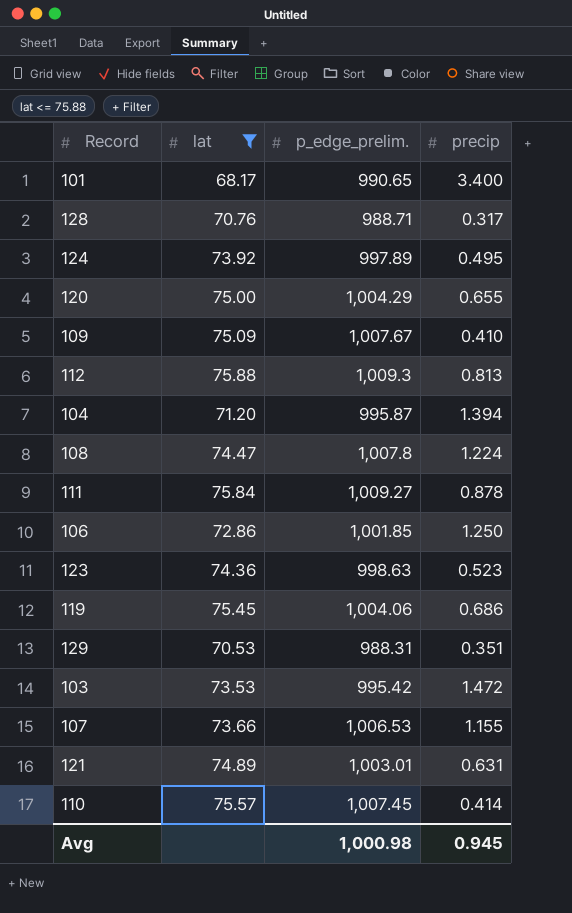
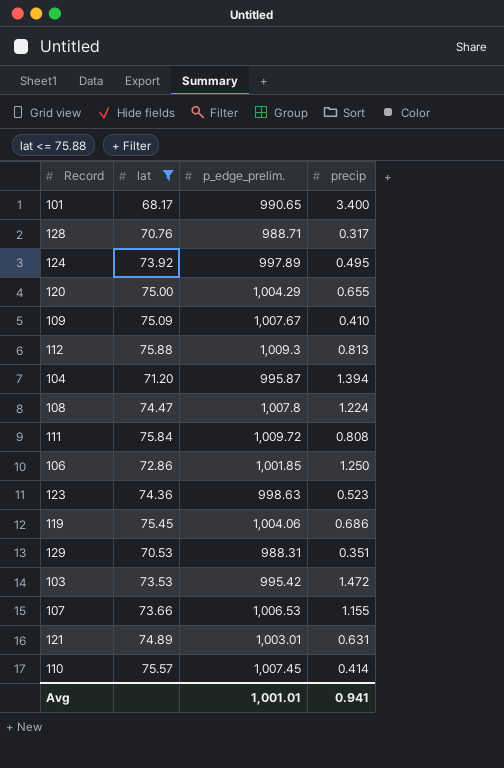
111 | p_edge_prelim.: 1,009.27 -> 1,009.72
111 | precip: 0.878 -> 0.808
Avg | p_edge_prelim.: 1,000.98 -> 1,001.01
Avg | precip: 0.945 -> 0.941

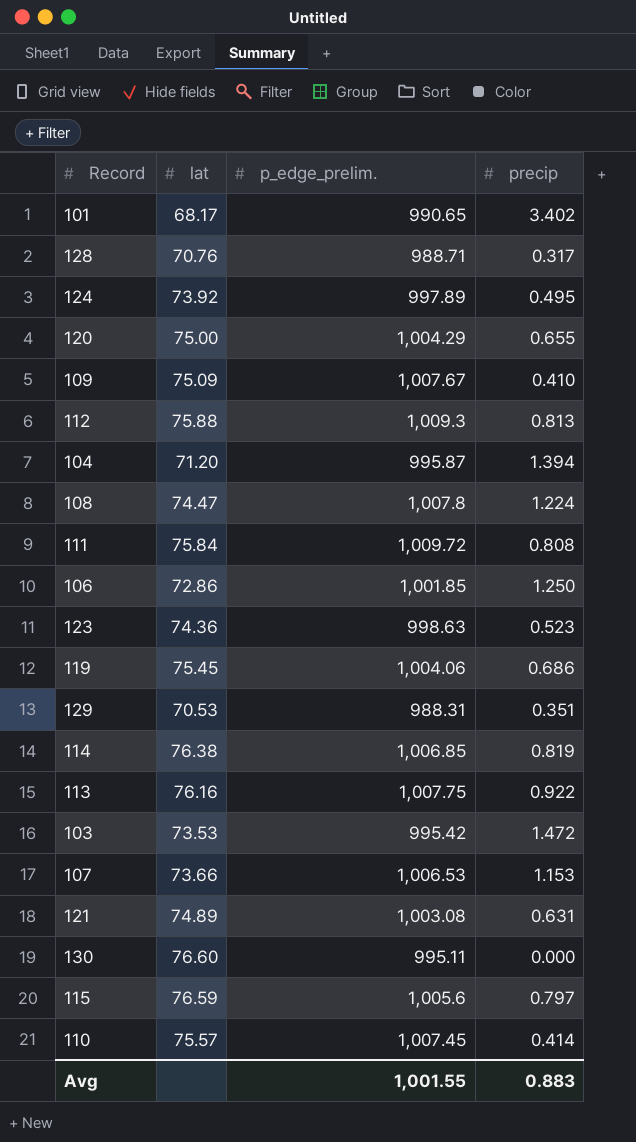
filter: lat <= 75.88 -> none
101 | precip: 3.400 -> 3.402
107 | precip: 1.155 -> 1.153
121 | p_edge_prelim.: 1,003.01 -> 1,003.08
Avg | p_edge_prelim.: 1,001.01 -> 1,001.55
Avg | precip: 0.941 -> 0.883

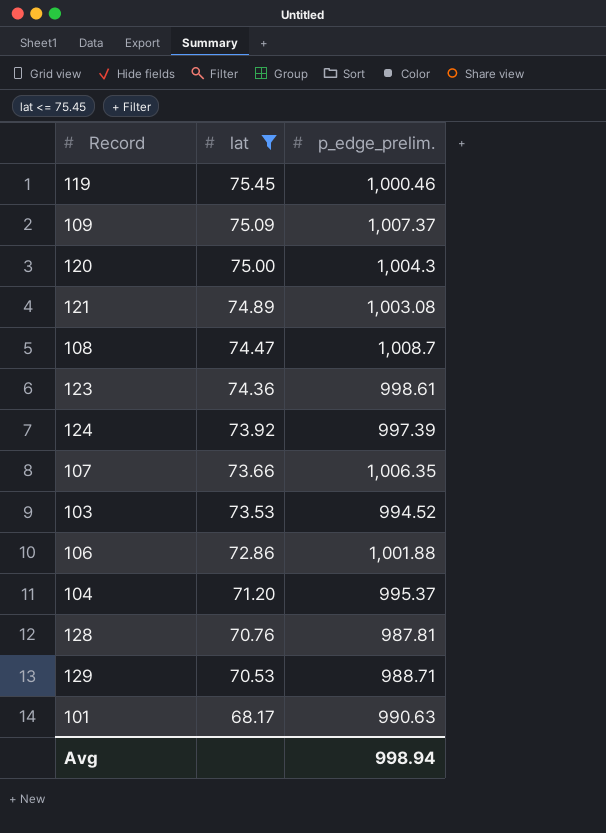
filter: none -> lat <= 75.45
row order: none -> lat descending
column precip | position: 4 -> none
119 | p_edge_prelim.: 1,004.06 -> 1,000.46
109 | p_edge_prelim.: 1,007.67 -> 1,007.37
120 | p_edge_prelim.: 1,004.29 -> 1,004.3
108 | p_edge_prelim.: 1,007.8 -> 1,008.7
123 | p_edge_prelim.: 998.63 -> 998.61
124 | p_edge_prelim.: 997.89 -> 997.39
107 | p_edge_prelim.: 1,006.53 -> 1,006.35
103 | p_edge_prelim.: 995.42 -> 994.52
106 | p_edge_prelim.: 1,001.85 -> 1,001.88
104 | p_edge_prelim.: 995.87 -> 995.37
128 | p_edge_prelim.: 988.71 -> 987.81
129 | p_edge_prelim.: 988.31 -> 988.71
101 | p_edge_prelim.: 990.65 -> 990.63
Avg | p_edge_prelim.: 1,001.55 -> 998.94

